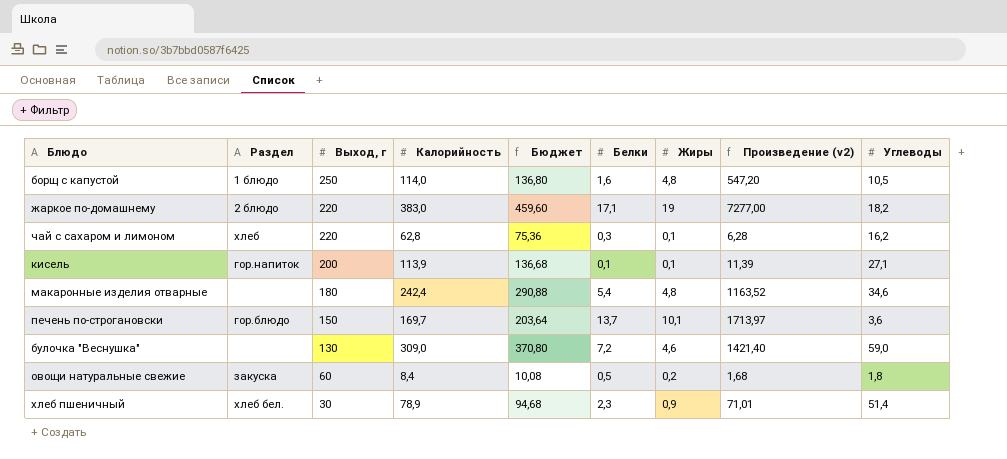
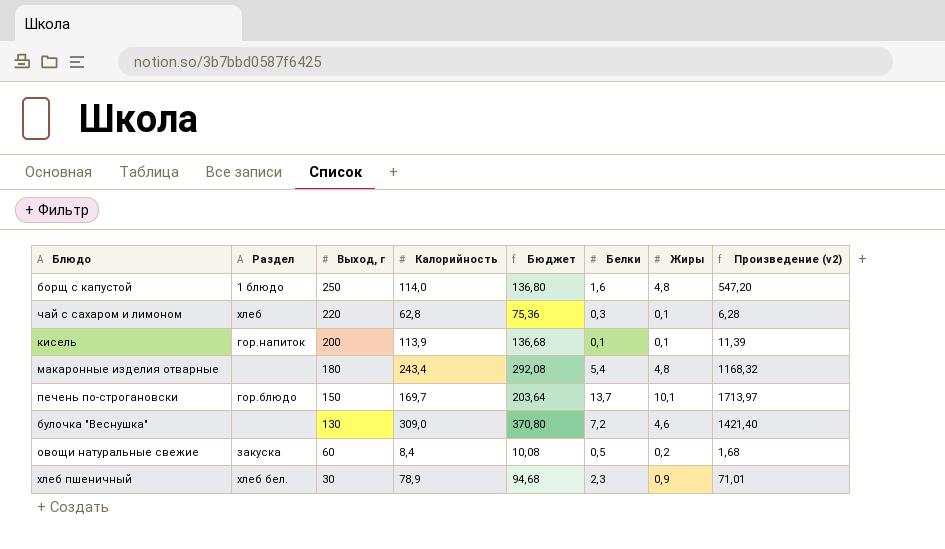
column Углеводы | position: 9 -> none
row жаркое по-домашнему: 2 блюдо | 220 | 383,0 | 459,60 | 17,1 | 19 | 7277,00 | 18,2 -> none
макаронные изделия отварные | Калорийность: 242,4 -> 243,4
макаронные изделия отварные | Бюджет: 290,88 -> 292,08
макаронные изделия отварные | Произведение (v2): 1163,52 -> 1168,32

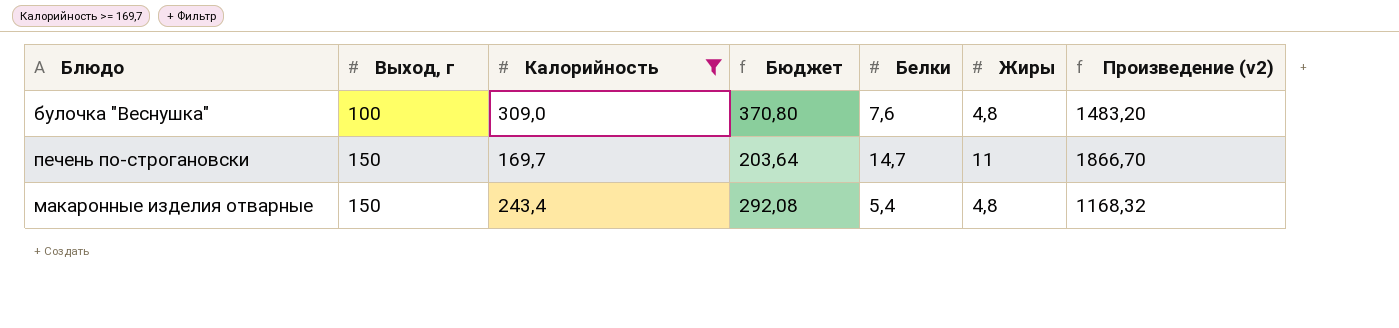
filter: none -> Калорийность >= 169,7
row order: Выход, г descending -> Выход, г ascending
column Раздел | position: 2 -> none
булочка "Веснушка" | Выход, г: 130 -> 100
булочка "Веснушка" | Белки: 7,2 -> 7,6
булочка "Веснушка" | Жиры: 4,6 -> 4,8
булочка "Веснушка" | Произведение (v2): 1421,40 -> 1483,20
печень по-строгановски | Белки: 13,7 -> 14,7
печень по-строгановски | Жиры: 10,1 -> 11
печень по-строгановски | Произведение (v2): 1713,97 -> 1866,70
макаронные изделия отварные | Выход, г: 180 -> 150

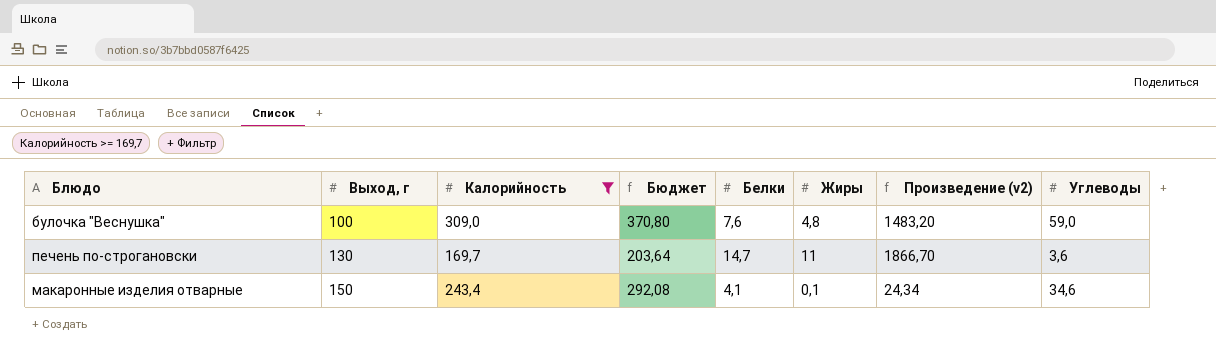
column Углеводы | position: none -> 8
печень по-строгановски | Выход, г: 150 -> 130
макаронные изделия отварные | Белки: 5,4 -> 4,1
макаронные изделия отварные | Жиры: 4,8 -> 0,1
макаронные изделия отварные | Произведение (v2): 1168,32 -> 24,34

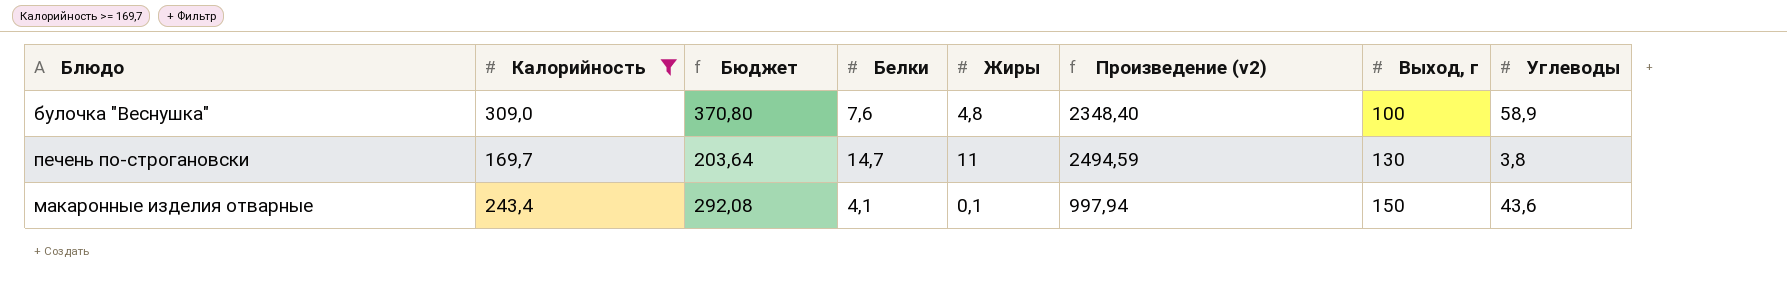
column Произведение (v2) | formula: [Калорийность] * [Жиры] -> [Калорийность] * [Белки]
column Выход, г | position: 2 -> 7
булочка "Веснушка" | Углеводы: 59,0 -> 58,9
печень по-строгановски | Углеводы: 3,6 -> 3,8
макаронные изделия отварные | Углеводы: 34,6 -> 43,6

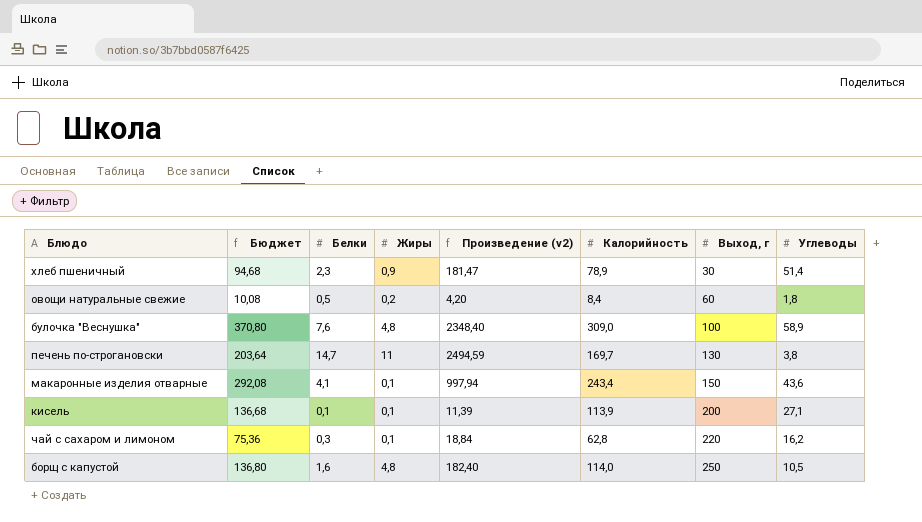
filter: Калорийность >= 169,7 -> none
column Калорийность | position: 2 -> 6

